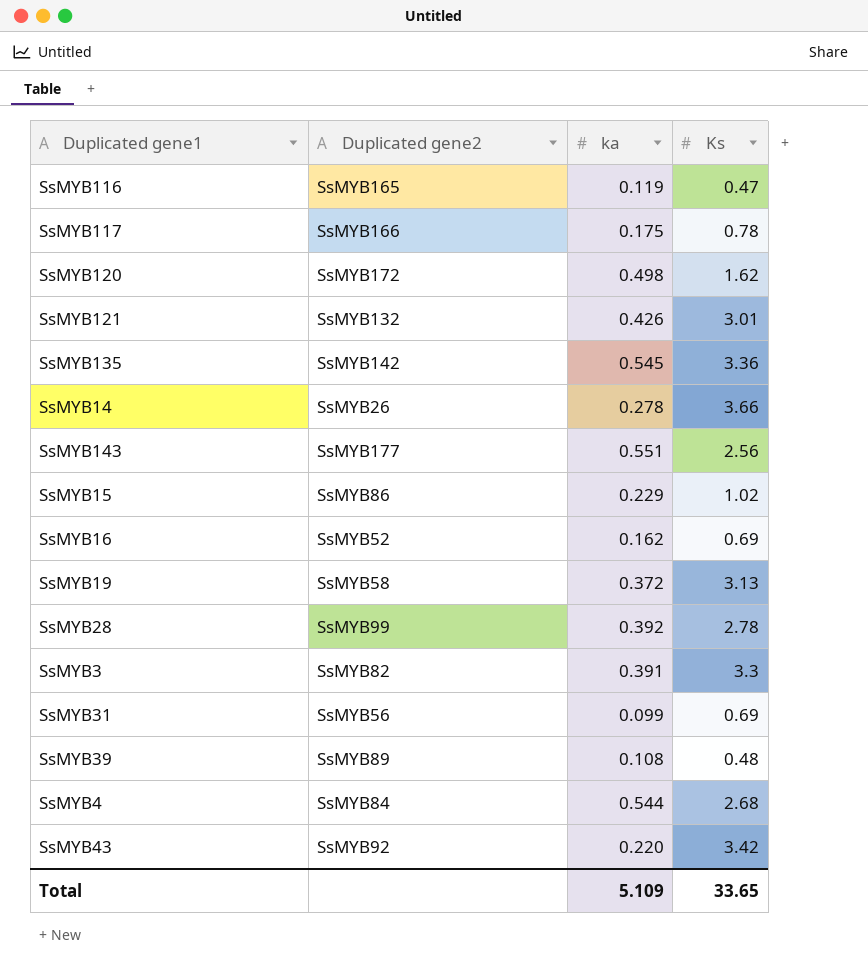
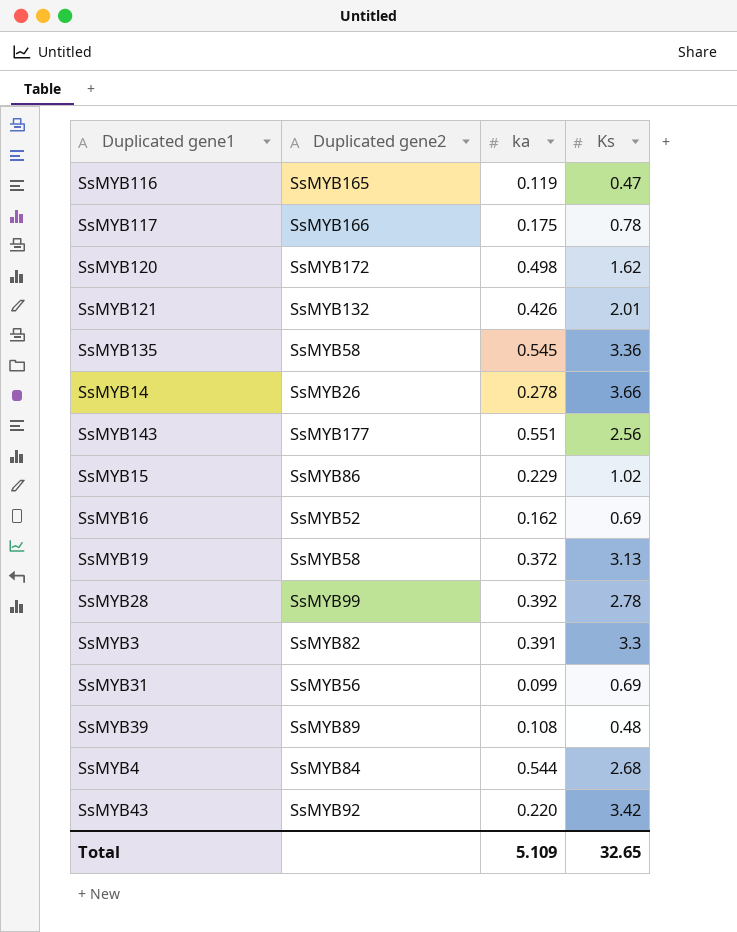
SsMYB121 | Ks: 3.01 -> 2.01
SsMYB135 | Duplicated gene2: SsMYB142 -> SsMYB58
Total | Ks: 33.65 -> 32.65

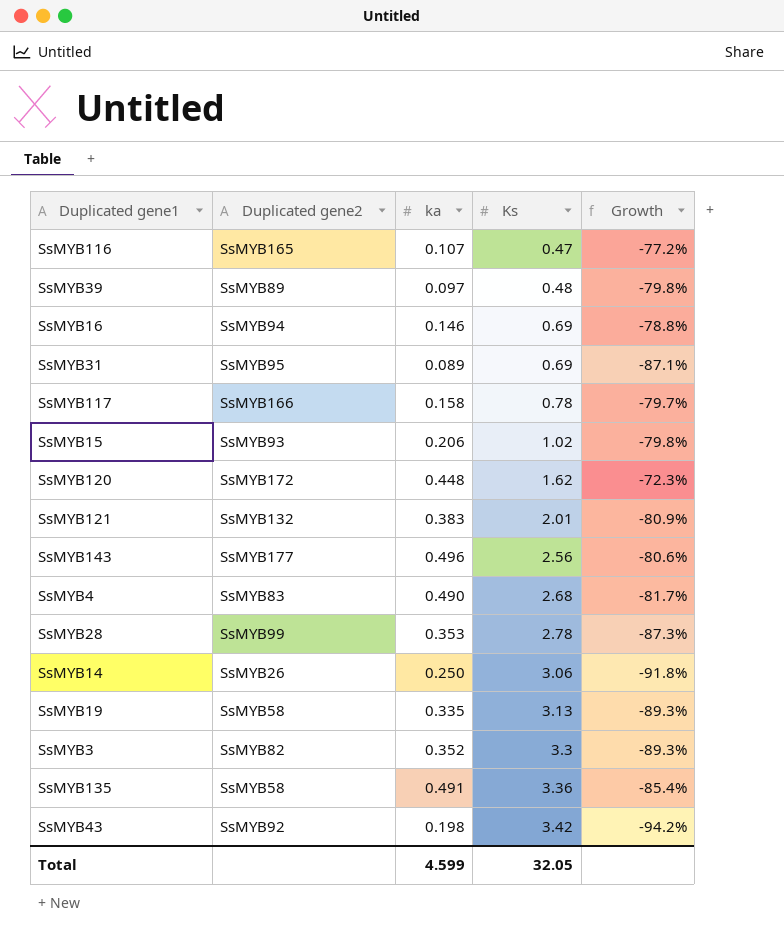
row order: none -> Ks ascending
column Growth | formula: none -> ([ka] - [Ks]) / [Ks]
SsMYB116 | ka: 0.119 -> 0.107
SsMYB39 | ka: 0.108 -> 0.097
SsMYB16 | Duplicated gene2: SsMYB52 -> SsMYB94
SsMYB16 | ka: 0.162 -> 0.146
SsMYB31 | Duplicated gene2: SsMYB56 -> SsMYB95
SsMYB31 | ka: 0.099 -> 0.089
SsMYB117 | ka: 0.175 -> 0.158
SsMYB15 | Duplicated gene2: SsMYB86 -> SsMYB93
SsMYB15 | ka: 0.229 -> 0.206
SsMYB120 | ka: 0.498 -> 0.448
SsMYB121 | ka: 0.426 -> 0.383
SsMYB143 | ka: 0.551 -> 0.496
SsMYB4 | Duplicated gene2: SsMYB84 -> SsMYB83
SsMYB4 | ka: 0.544 -> 0.490
SsMYB28 | ka: 0.392 -> 0.353
SsMYB14 | ka: 0.278 -> 0.250
SsMYB14 | Ks: 3.66 -> 3.06
SsMYB19 | ka: 0.372 -> 0.335
SsMYB3 | ka: 0.391 -> 0.352
SsMYB135 | ka: 0.545 -> 0.491
SsMYB43 | ka: 0.220 -> 0.198
Total | ka: 5.109 -> 4.599
Total | Ks: 32.65 -> 32.05

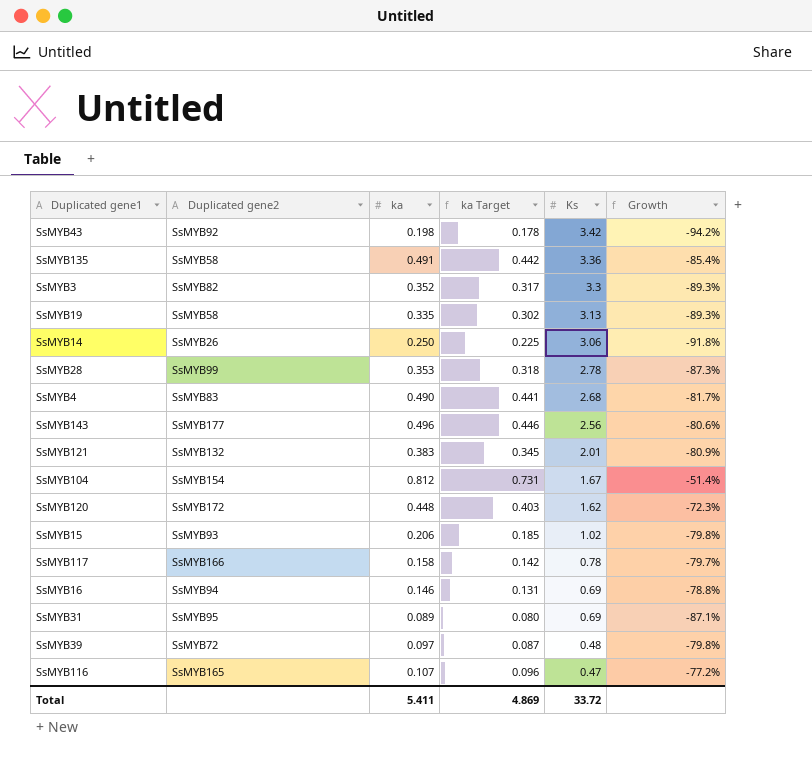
row order: Ks ascending -> Ks descending
column ka Target | formula: none -> [ka] * 0.9
row SsMYB104: none -> SsMYB154 | 0.812 | 0.731 | 1.67 | -51.4%
SsMYB39 | Duplicated gene2: SsMYB89 -> SsMYB72
Total | ka: 4.599 -> 5.411
Total | Ks: 32.05 -> 33.72

